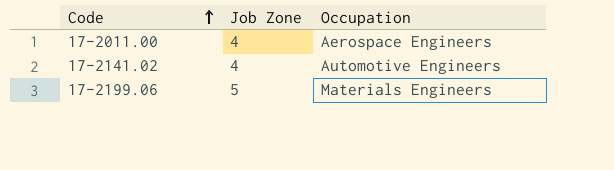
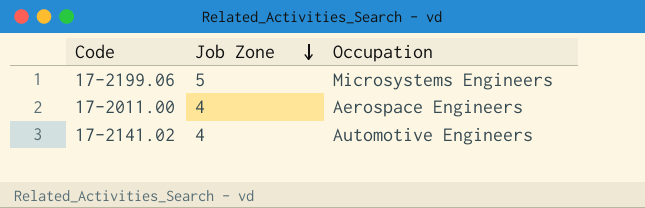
row order: Code ascending -> Job Zone descending
17-2199.06 | Occupation: Materials Engineers -> Microsystems Engineers

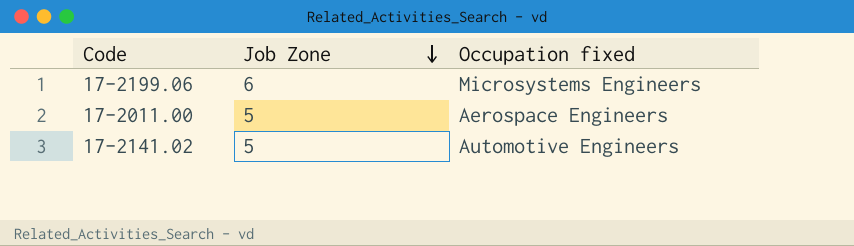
column name: Occupation -> Occupation fixed
17-2199.06 | Job Zone: 5 -> 6
17-2011.00 | Job Zone: 4 -> 5
17-2141.02 | Job Zone: 4 -> 5

